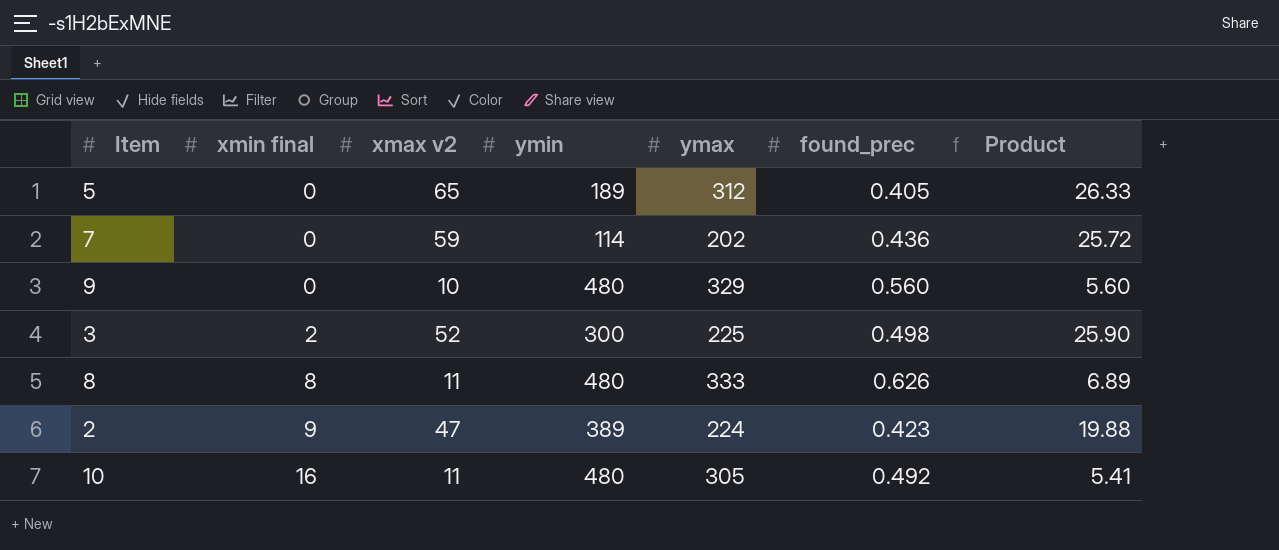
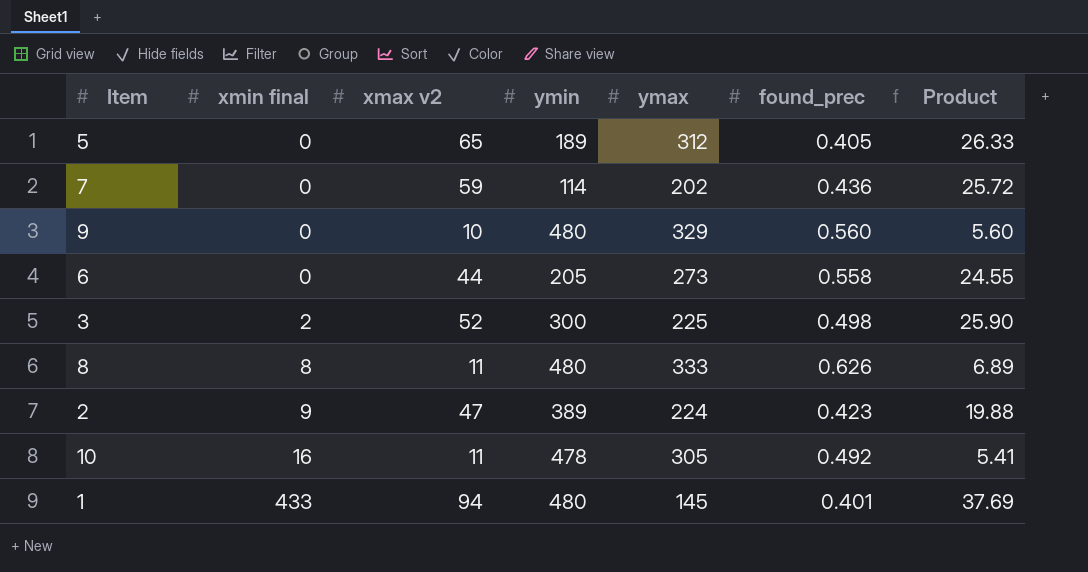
row 6: none -> 0 | 44 | 205 | 273 | 0.558 | 24.55
10 | ymin: 480 -> 478
row 1: none -> 433 | 94 | 480 | 145 | 0.401 | 37.69

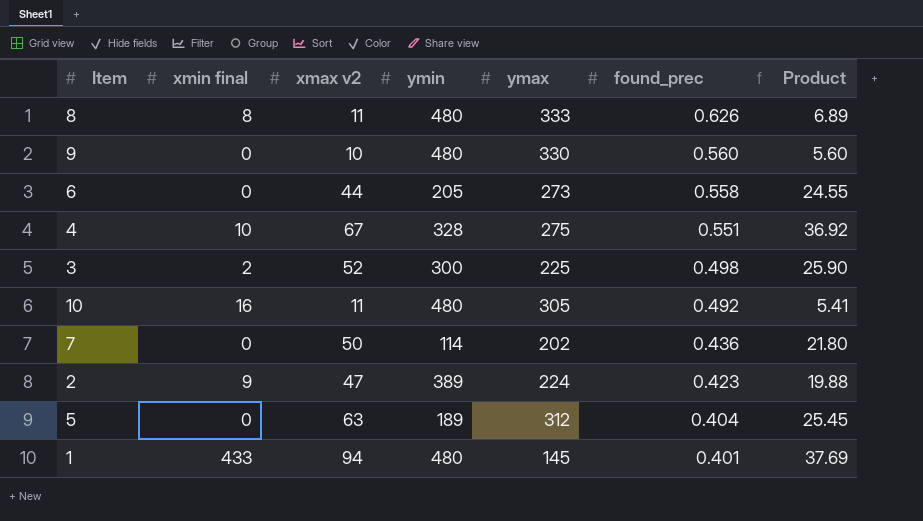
row order: xmin final ascending -> found_prec descending
9 | ymax: 329 -> 330
row 4: none -> 10 | 67 | 328 | 275 | 0.551 | 36.92
10 | ymin: 478 -> 480
7 | xmax v2: 59 -> 50
7 | Product: 25.72 -> 21.80
5 | xmax v2: 65 -> 63
5 | found_prec: 0.405 -> 0.404
5 | Product: 26.33 -> 25.45

